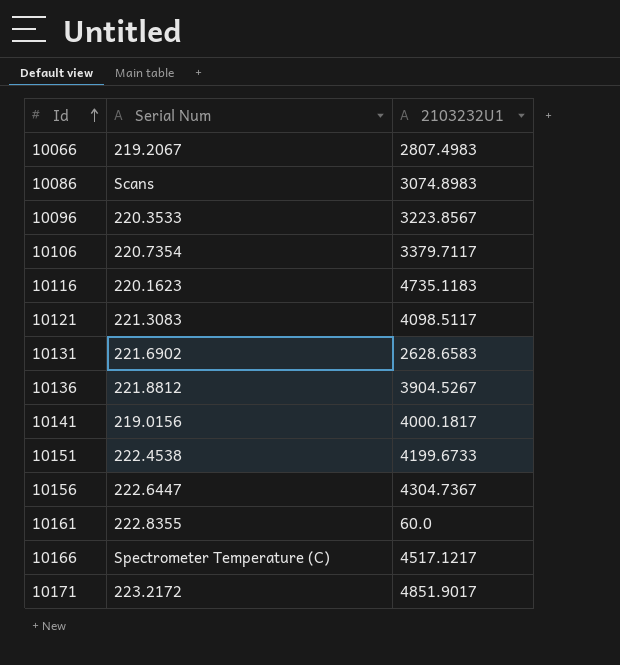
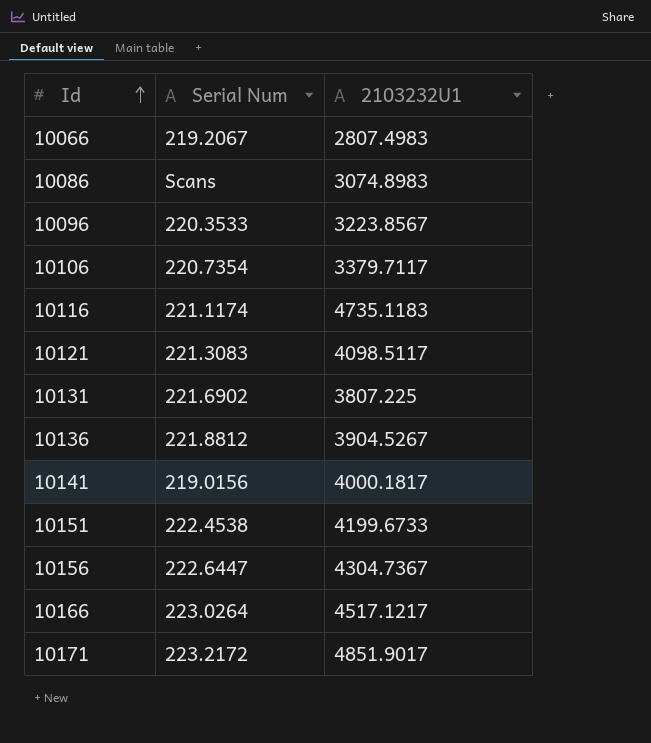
row 10161: 222.8355 | 60.0 -> none
10116 | Serial Num: 220.1623 -> 221.1174
10131 | 2103232U1: 2628.6583 -> 3807.225
10166 | Serial Num: Spectrometer Temperature (C) -> 223.0264

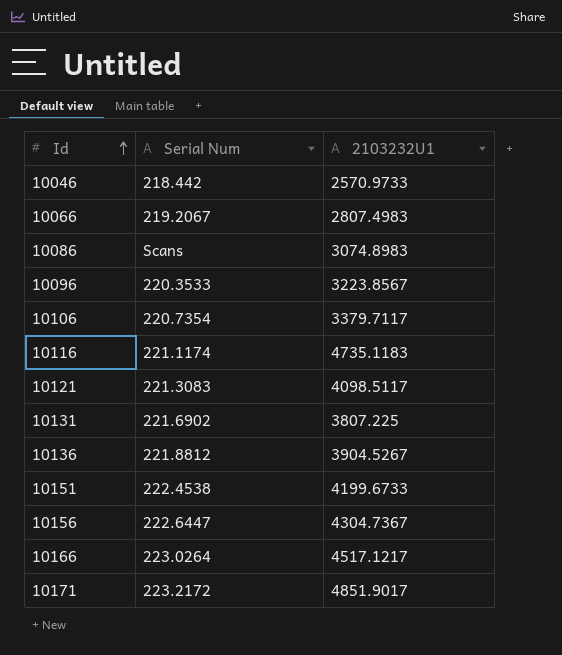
row 10141: 219.0156 | 4000.1817 -> none
row 10046: none -> 218.442 | 2570.9733

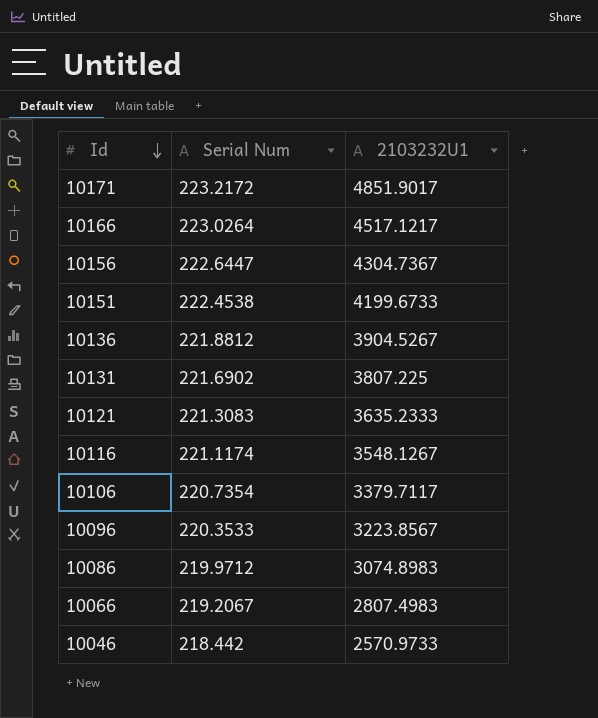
row order: Id ascending -> Id descending
10121 | 2103232U1: 4098.5117 -> 3635.2333
10116 | 2103232U1: 4735.1183 -> 3548.1267
10086 | Serial Num: Scans -> 219.9712

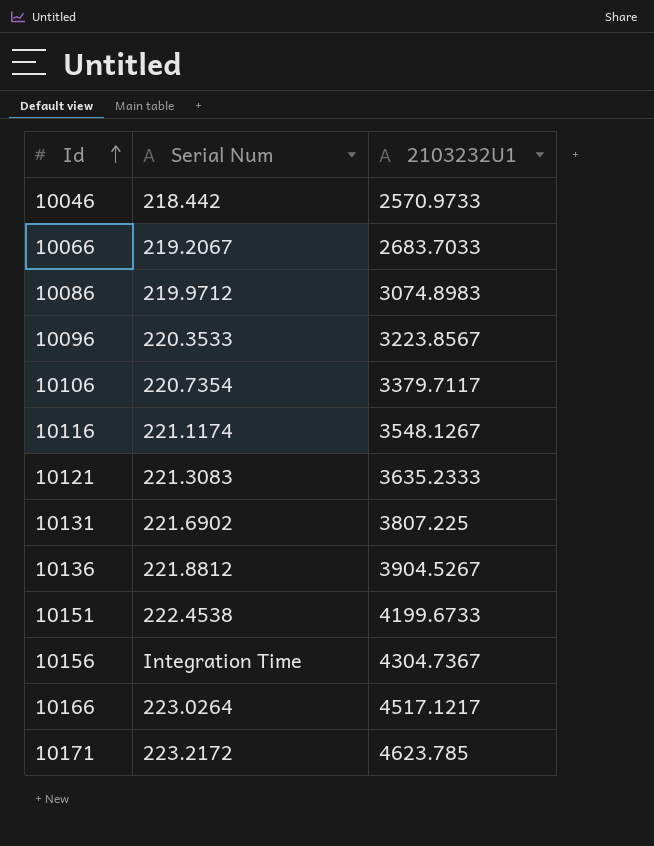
row order: Id descending -> Id ascending
10066 | 2103232U1: 2807.4983 -> 2683.7033
10156 | Serial Num: 222.6447 -> Integration Time
10171 | 2103232U1: 4851.9017 -> 4623.785

